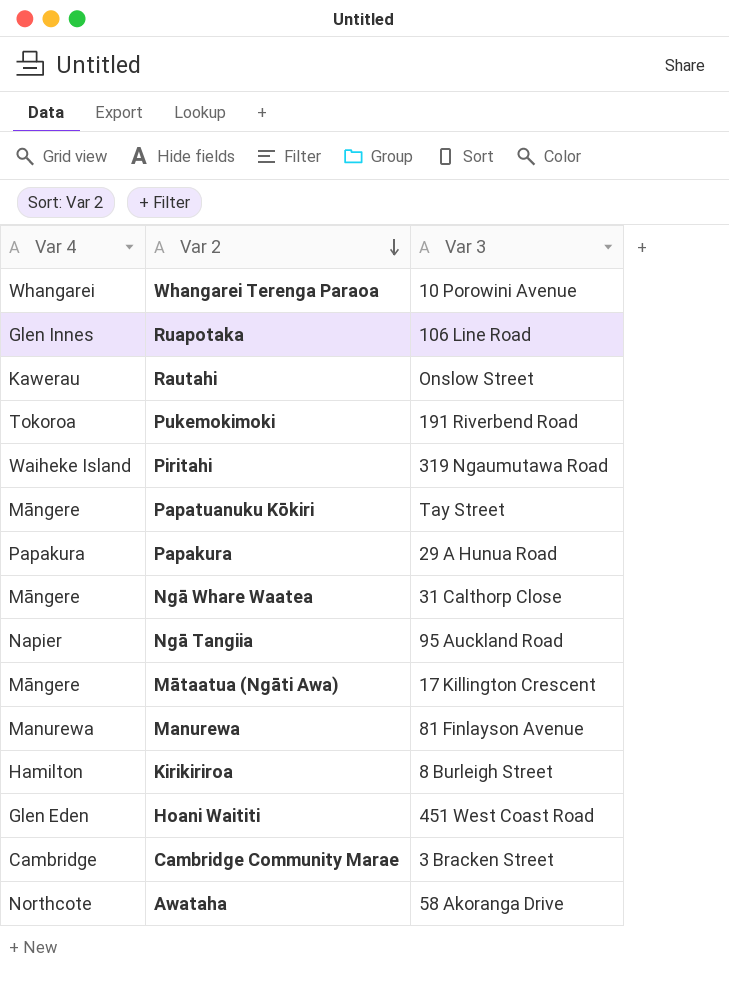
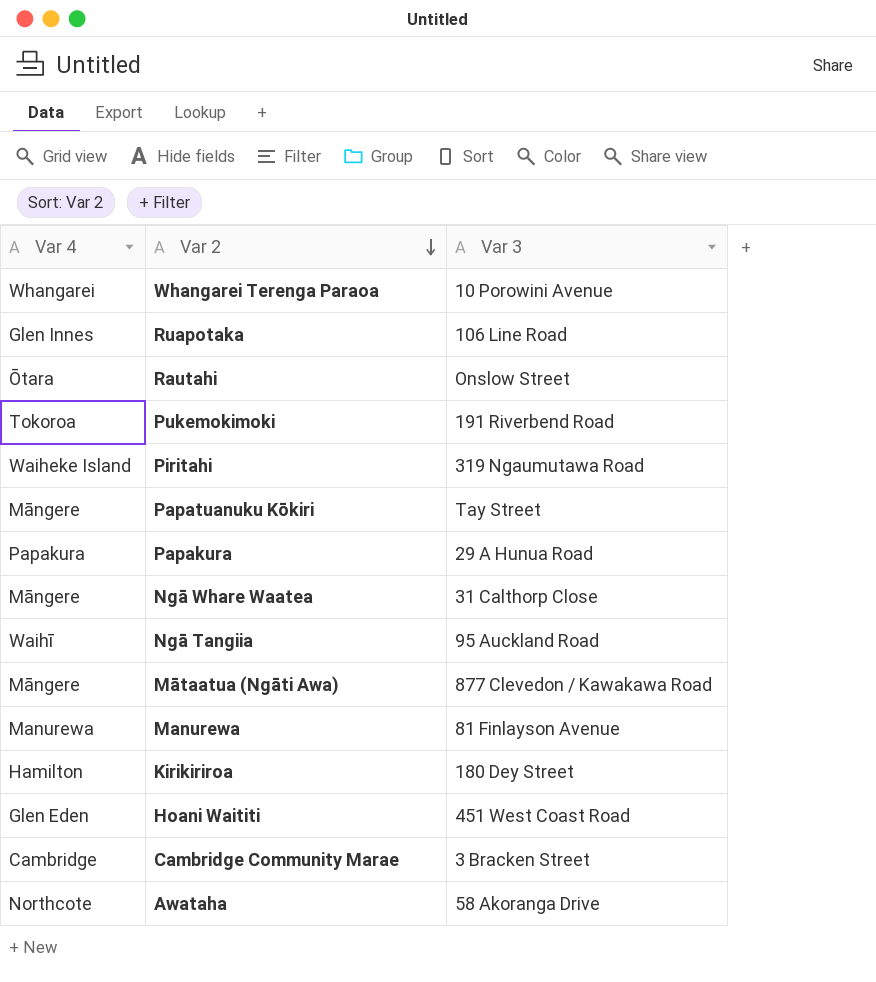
Rautahi | Var 4: Kawerau -> Ōtara
Ngā Tangiia | Var 4: Napier -> Waihī
Mātaatua (Ngāti Awa) | Var 3: 17 Killington Crescent -> 877 Clevedon / Kawakawa Road
Kirikiriroa | Var 3: 8 Burleigh Street -> 180 Dey Street

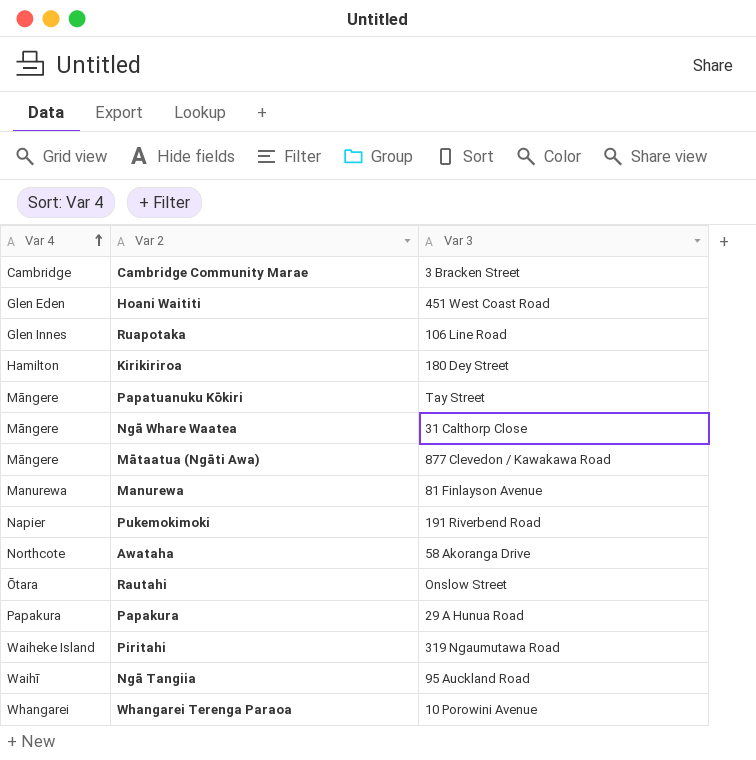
row order: Var 2 descending -> Var 4 ascending
Pukemokimoki | Var 4: Tokoroa -> Napier

